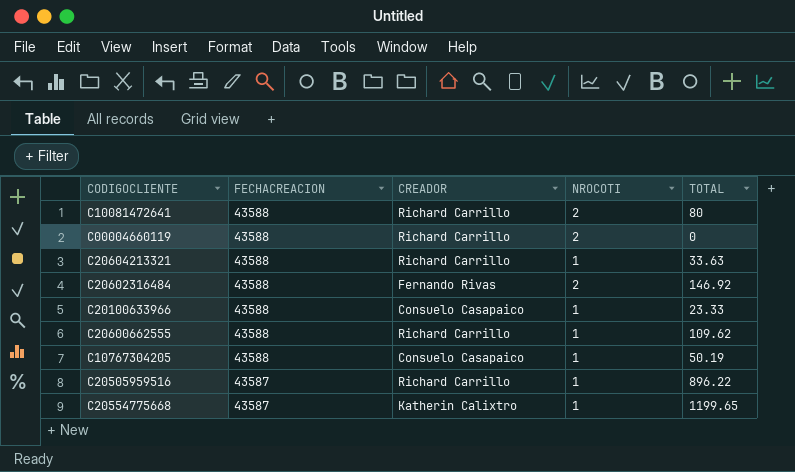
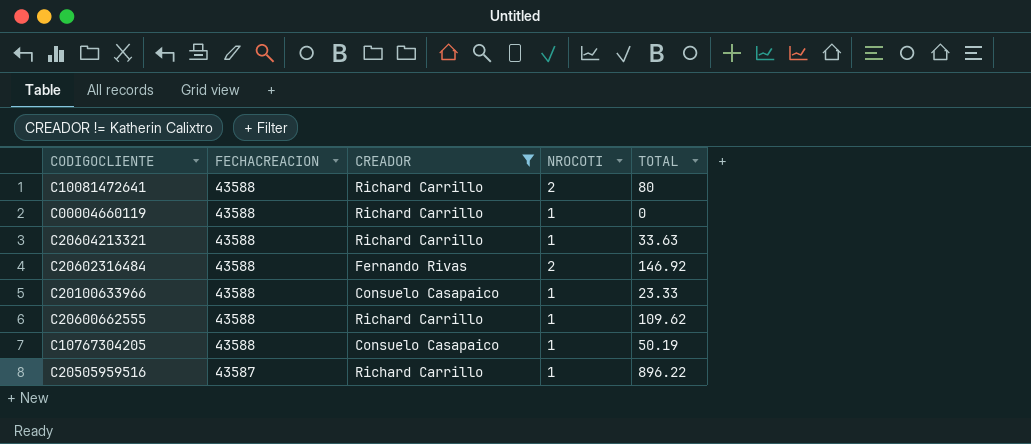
filter: none -> CREADOR != Katherin Calixtro
C00004660119 | NROCOTI: 2 -> 1

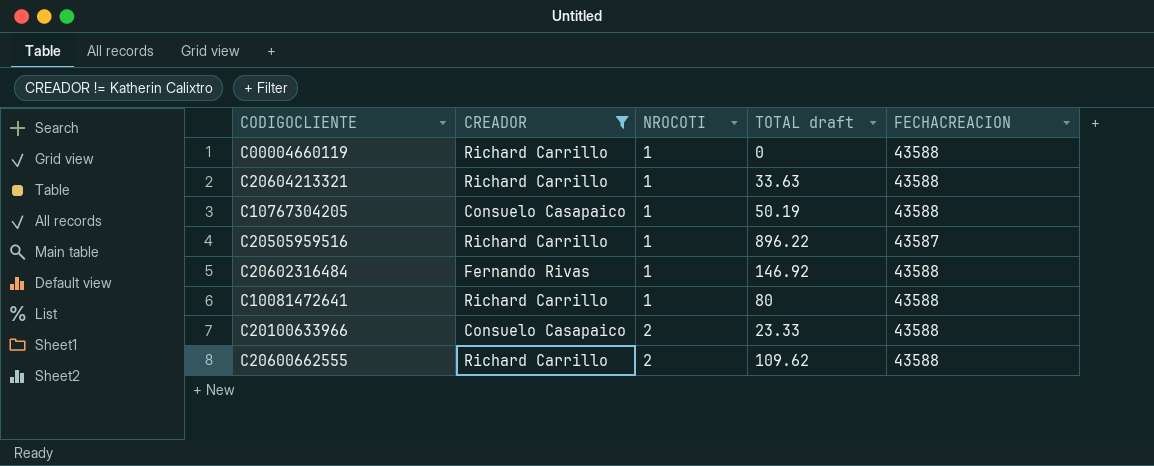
row order: FECHACREACION descending -> NROCOTI ascending
column name: TOTAL -> TOTAL draft
column FECHACREACION | position: 2 -> 5
C20602316484 | NROCOTI: 2 -> 1
C10081472641 | NROCOTI: 2 -> 1
C20100633966 | NROCOTI: 1 -> 2
C20600662555 | NROCOTI: 1 -> 2

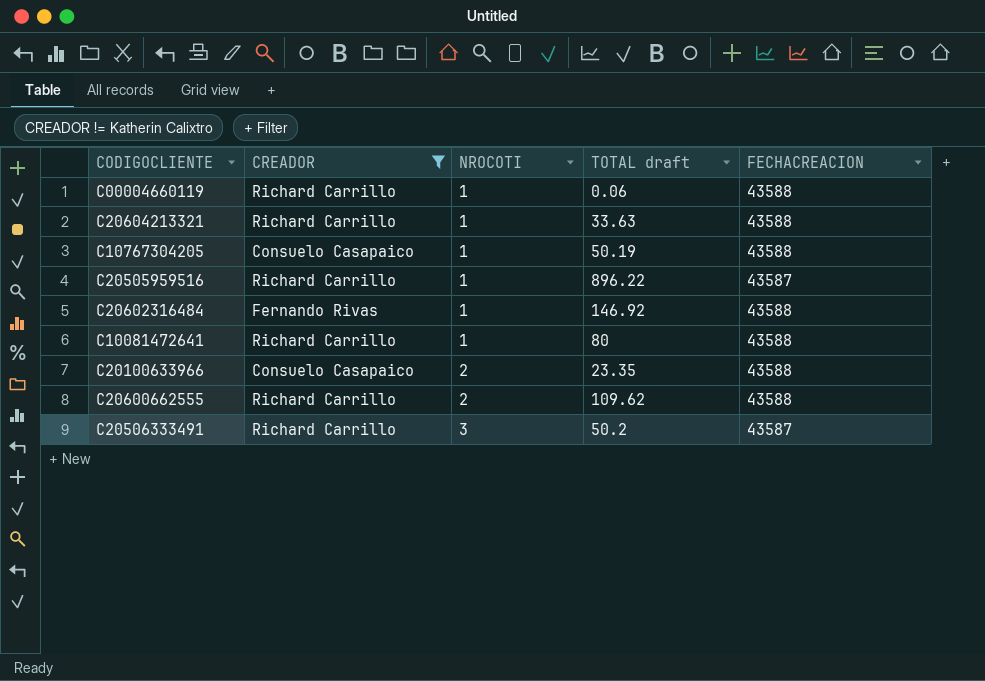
C00004660119 | TOTAL draft: 0 -> 0.06
C20100633966 | TOTAL draft: 23.33 -> 23.35
row C20506333491: none -> Richard Carrillo | 3 | 50.2 | 43587

